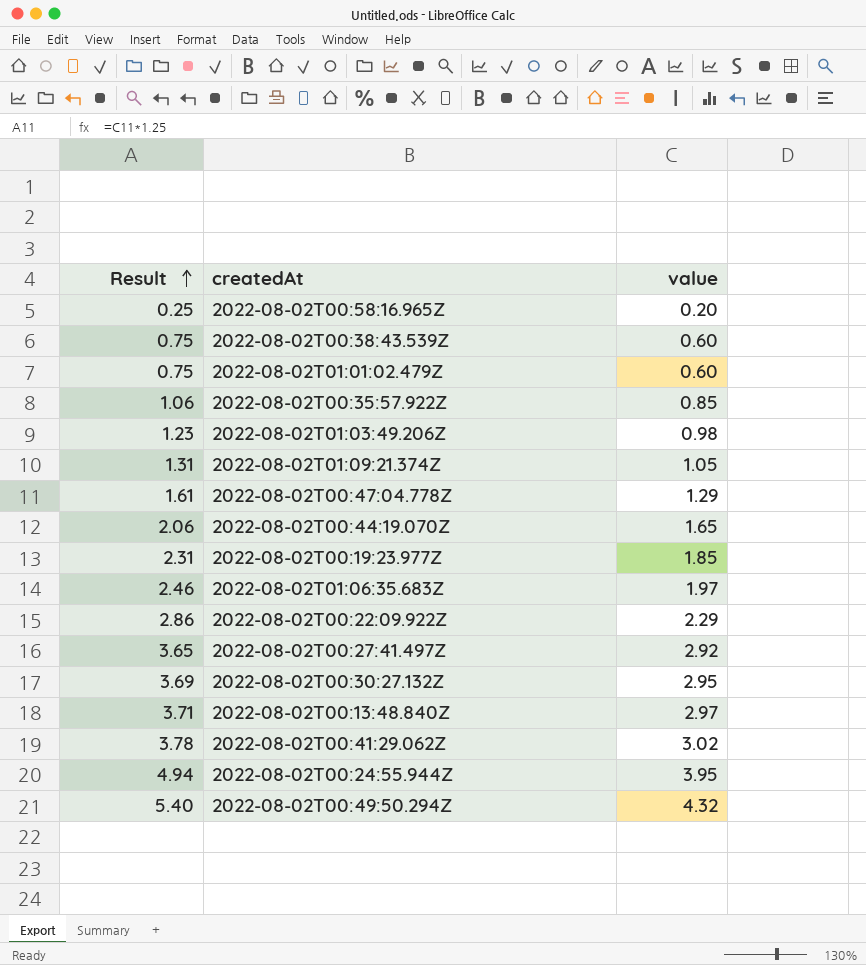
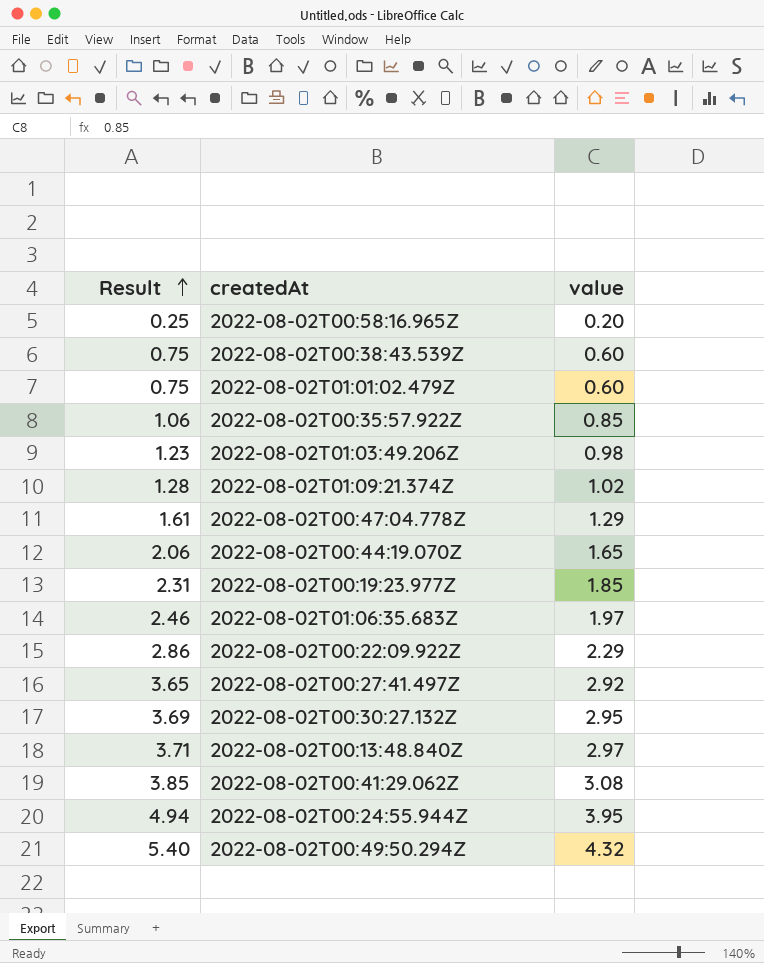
2022-08-02T01:09:21.374Z | Result: 1.31 -> 1.28
2022-08-02T01:09:21.374Z | value: 1.05 -> 1.02
2022-08-02T00:41:29.062Z | Result: 3.78 -> 3.85
2022-08-02T00:41:29.062Z | value: 3.02 -> 3.08

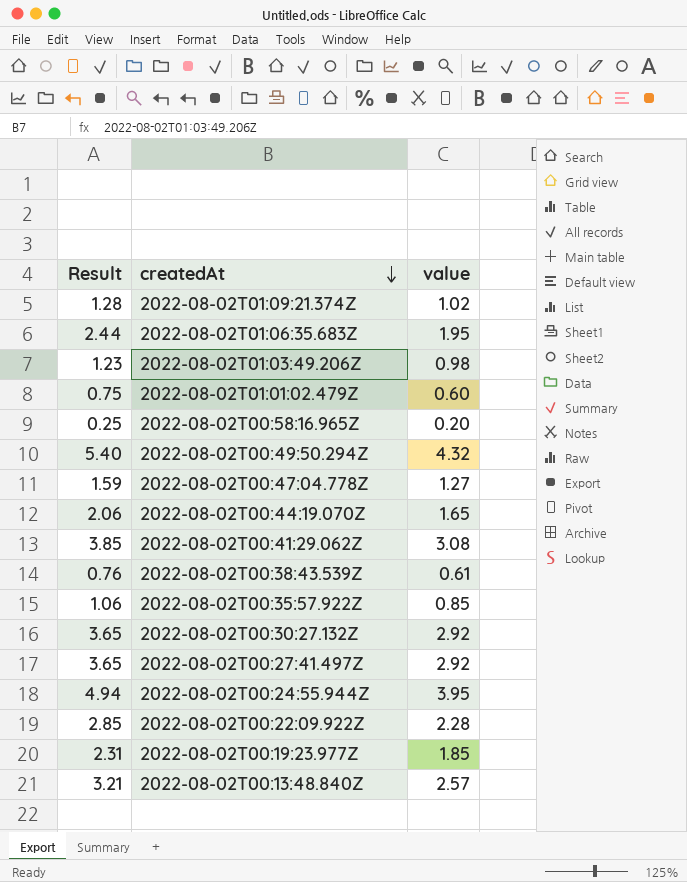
row order: Result ascending -> createdAt descending
2022-08-02T01:06:35.683Z | Result: 2.46 -> 2.44
2022-08-02T01:06:35.683Z | value: 1.97 -> 1.95
2022-08-02T00:47:04.778Z | Result: 1.61 -> 1.59
2022-08-02T00:47:04.778Z | value: 1.29 -> 1.27
2022-08-02T00:38:43.539Z | Result: 0.75 -> 0.76
2022-08-02T00:38:43.539Z | value: 0.60 -> 0.61
2022-08-02T00:30:27.132Z | Result: 3.69 -> 3.65
2022-08-02T00:30:27.132Z | value: 2.95 -> 2.92
2022-08-02T00:22:09.922Z | Result: 2.86 -> 2.85
2022-08-02T00:22:09.922Z | value: 2.29 -> 2.28
2022-08-02T00:13:48.840Z | Result: 3.71 -> 3.21
2022-08-02T00:13:48.840Z | value: 2.97 -> 2.57

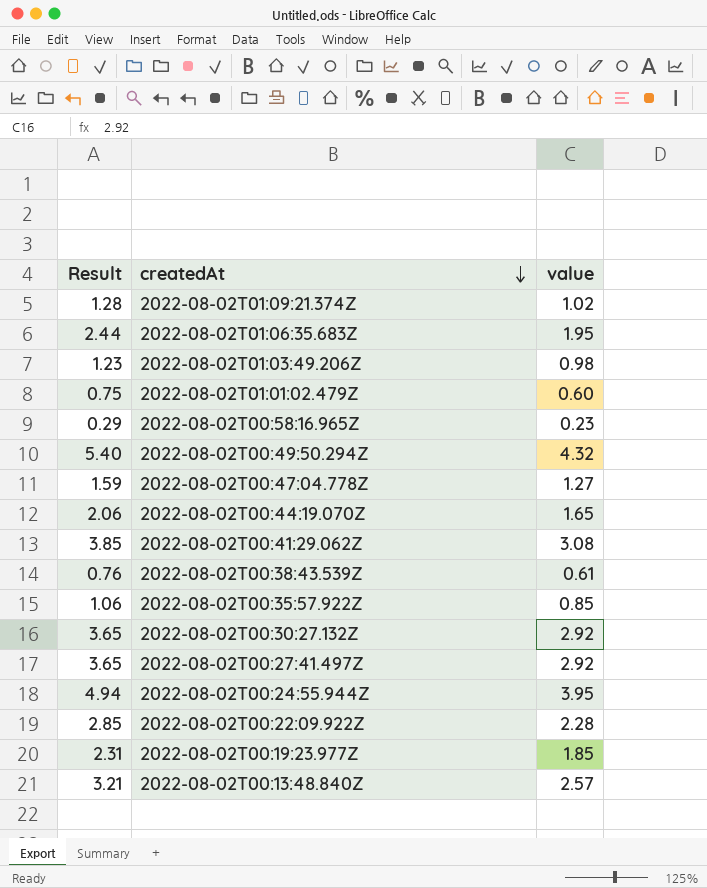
2022-08-02T00:58:16.965Z | Result: 0.25 -> 0.29
2022-08-02T00:58:16.965Z | value: 0.20 -> 0.23

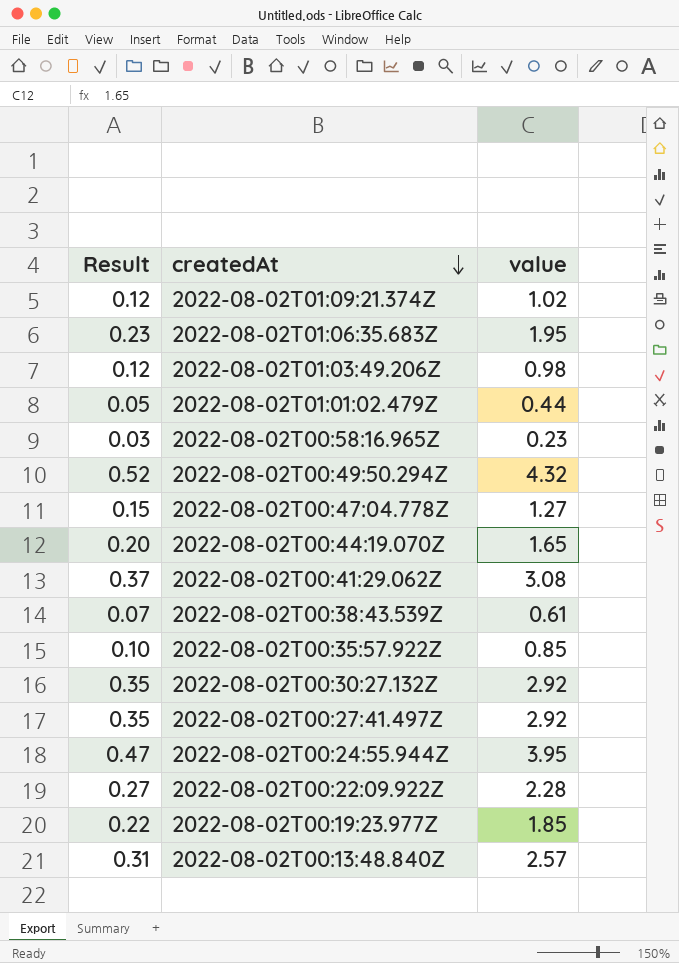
column Result | formula: [value] * 1.25 -> [value] * 0.12
2022-08-02T01:01:02.479Z | value: 0.60 -> 0.44

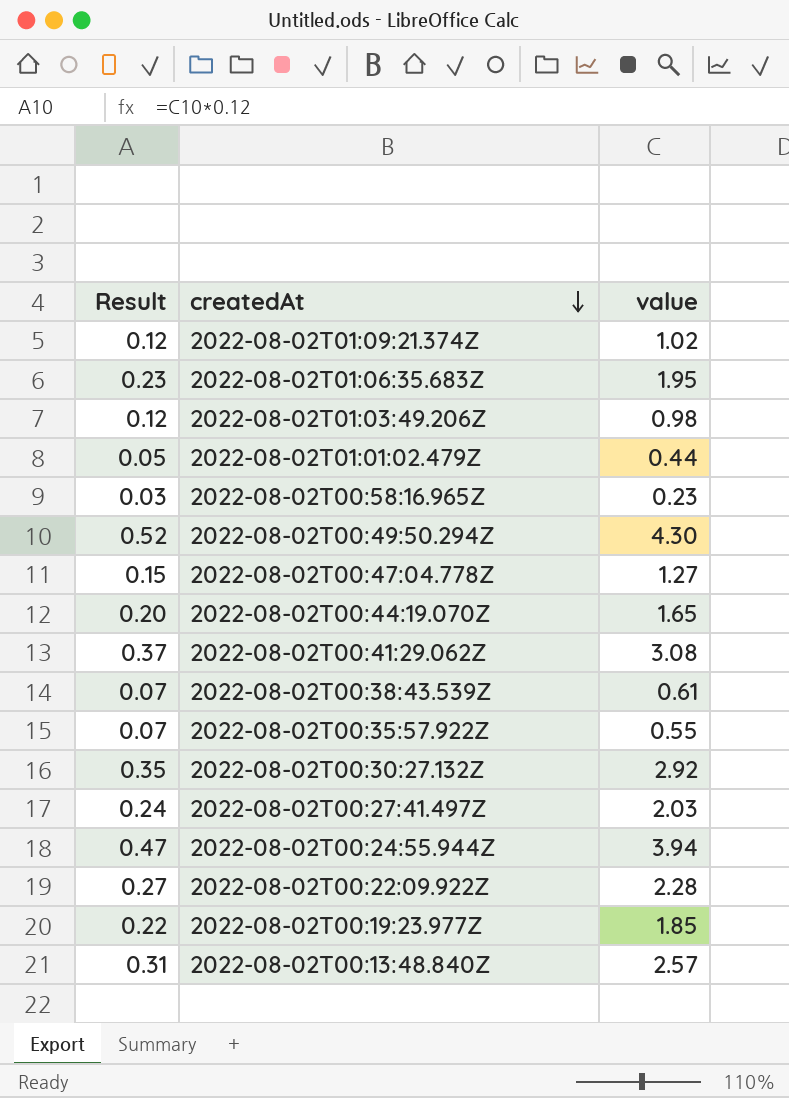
2022-08-02T00:49:50.294Z | value: 4.32 -> 4.30
2022-08-02T00:35:57.922Z | Result: 0.10 -> 0.07
2022-08-02T00:35:57.922Z | value: 0.85 -> 0.55
2022-08-02T00:27:41.497Z | Result: 0.35 -> 0.24
2022-08-02T00:27:41.497Z | value: 2.92 -> 2.03
2022-08-02T00:24:55.944Z | value: 3.95 -> 3.94

